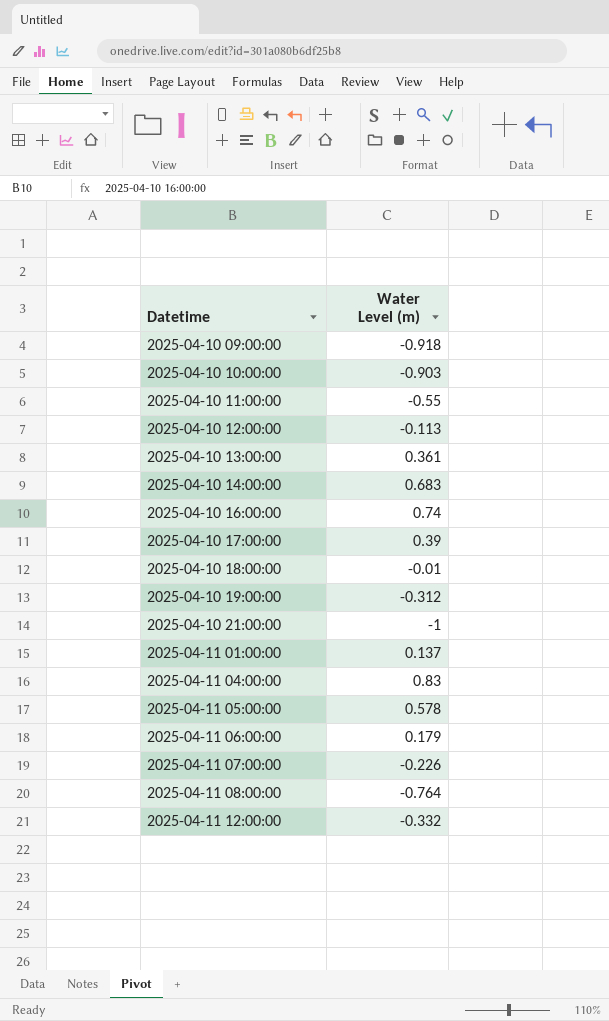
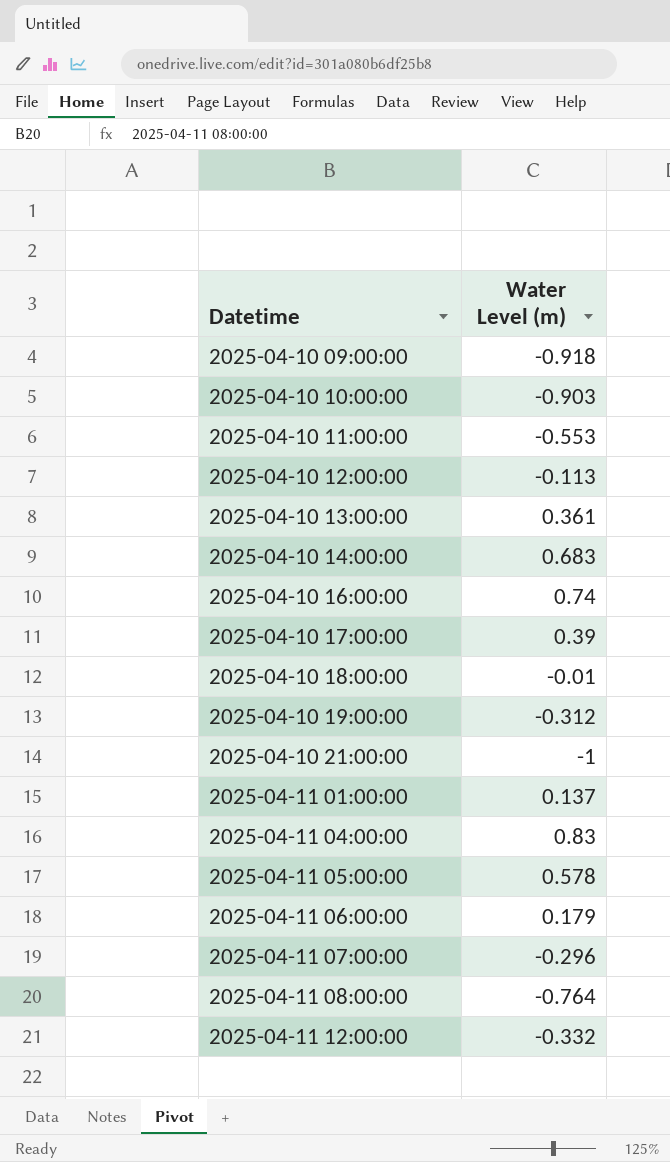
2025-04-10 11:00:00 | Water Level (m): -0.55 -> -0.553
2025-04-11 07:00:00 | Water Level (m): -0.226 -> -0.296

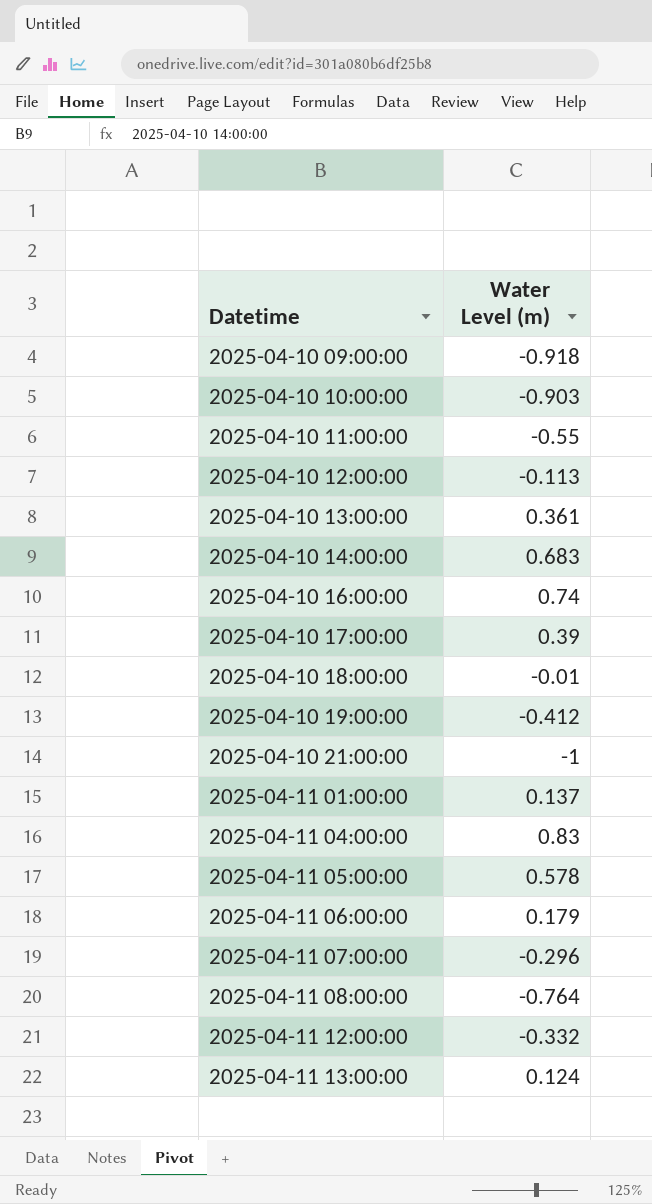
2025-04-10 11:00:00 | Water Level (m): -0.553 -> -0.55
2025-04-10 19:00:00 | Water Level (m): -0.312 -> -0.412
row 2025-04-11 13:00:00: none -> 0.124

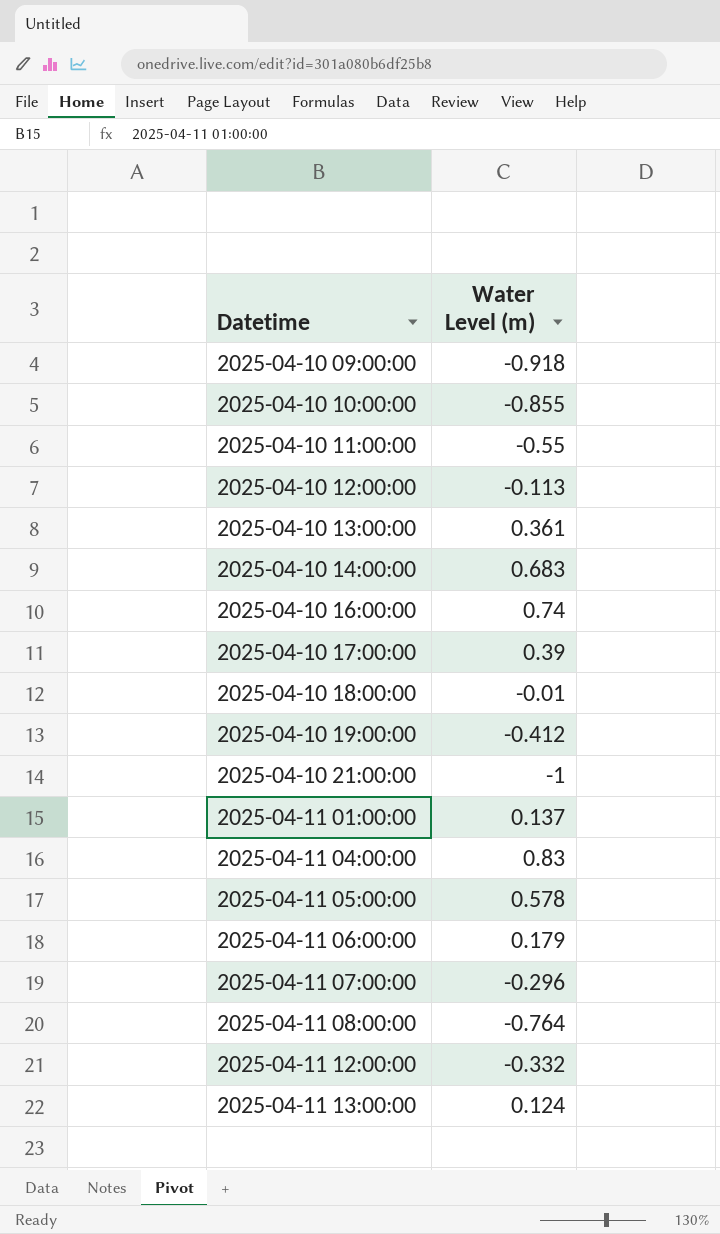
2025-04-10 10:00:00 | Water Level (m): -0.903 -> -0.855

